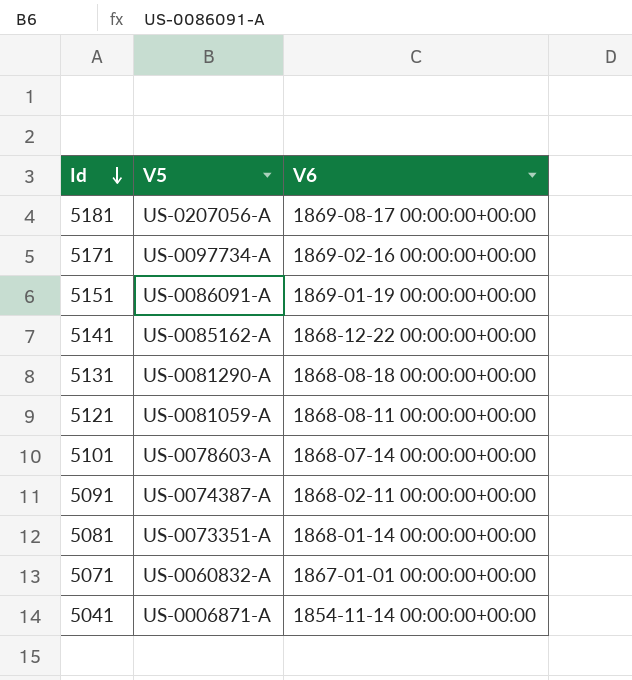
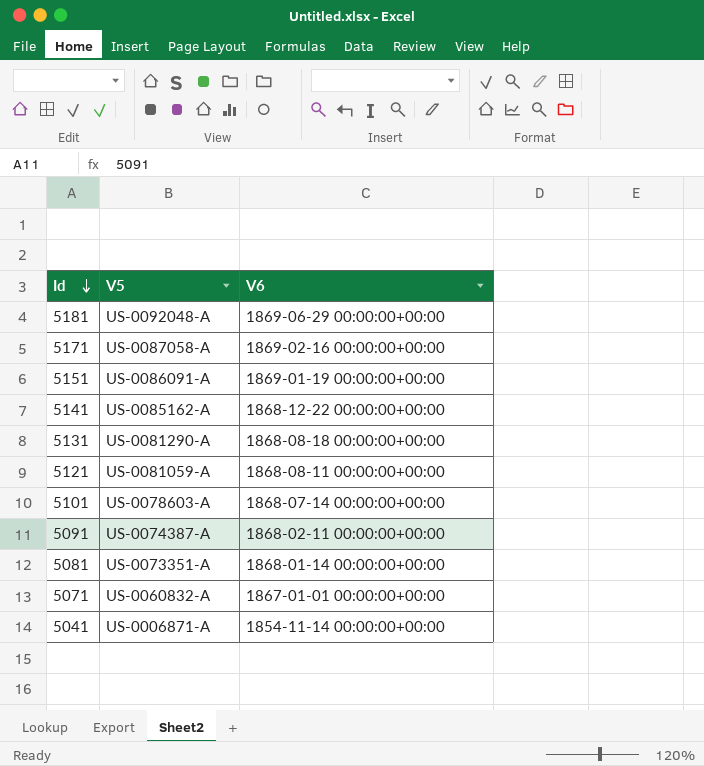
5181 | V5: US-0207056-A -> US-0092048-A
5181 | V6: 1869-08-17 00:00:00+00:00 -> 1869-06-29 00:00:00+00:00
5171 | V5: US-0097734-A -> US-0087058-A

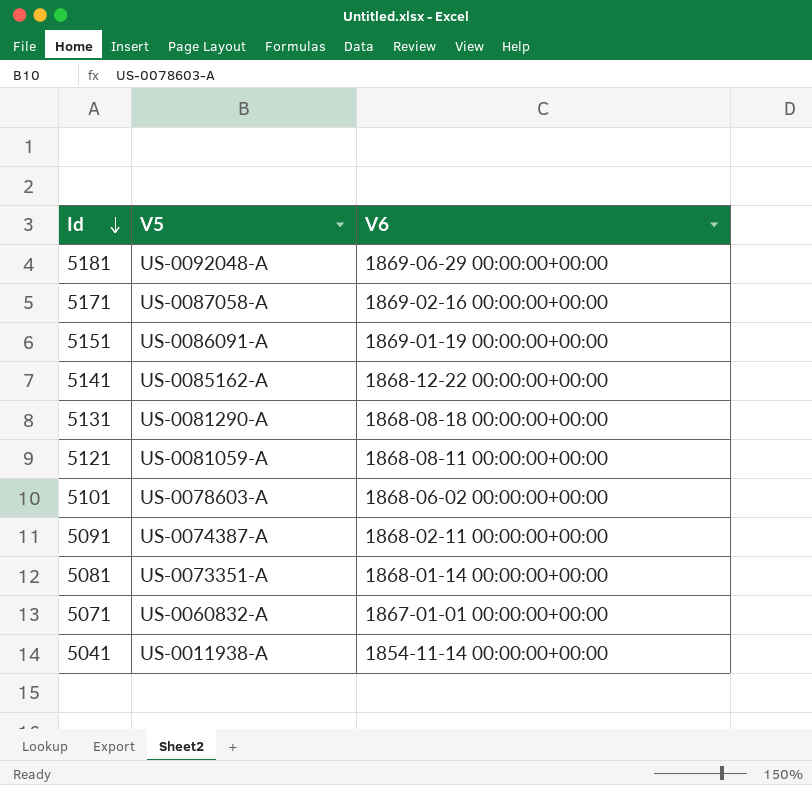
5101 | V6: 1868-07-14 00:00:00+00:00 -> 1868-06-02 00:00:00+00:00
5041 | V5: US-0006871-A -> US-0011938-A

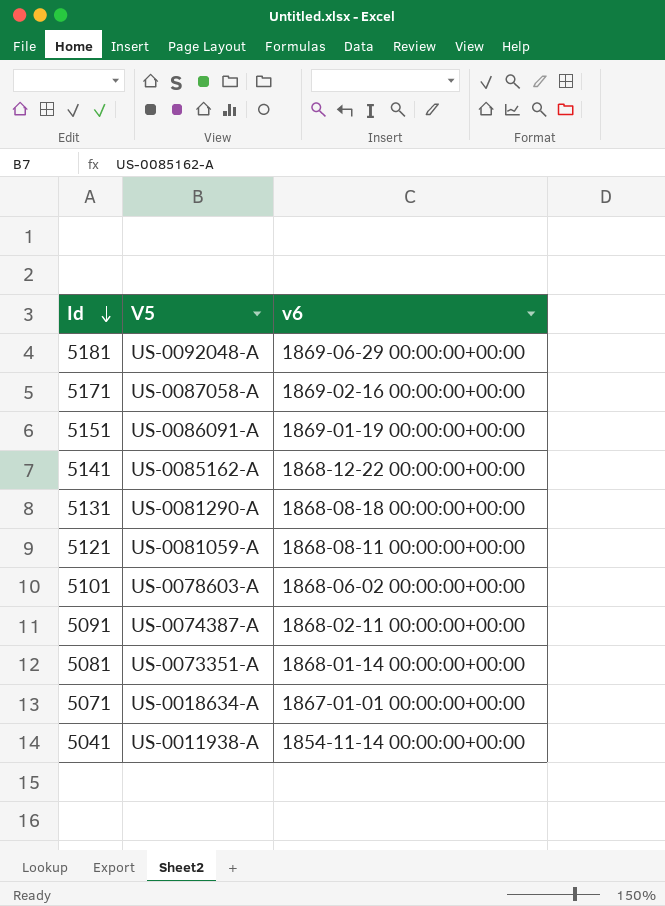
column name: V6 -> v6
5071 | V5: US-0060832-A -> US-0018634-A

